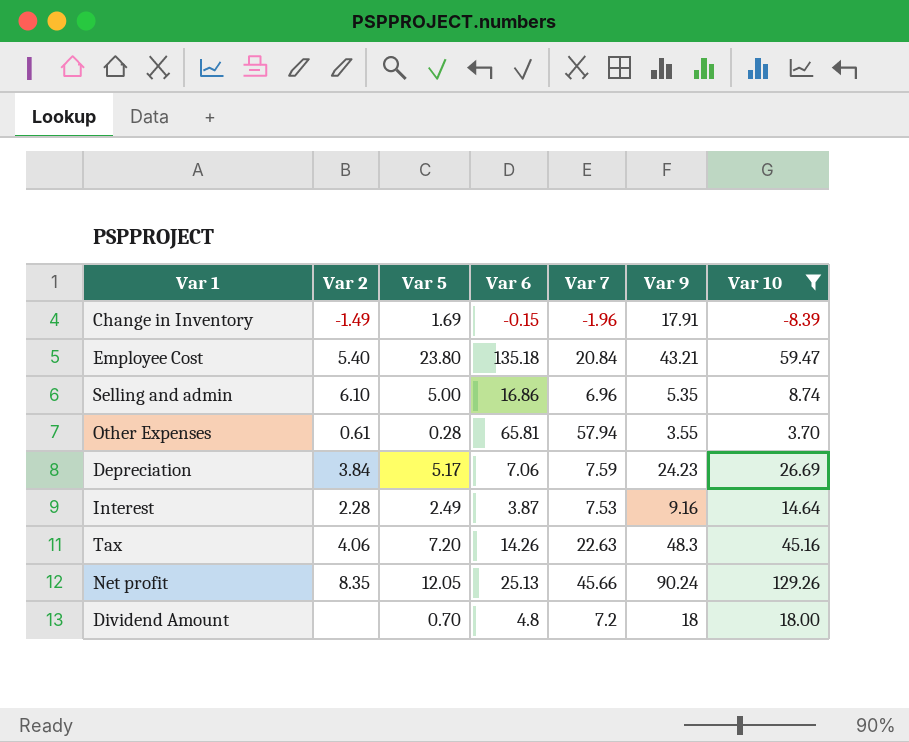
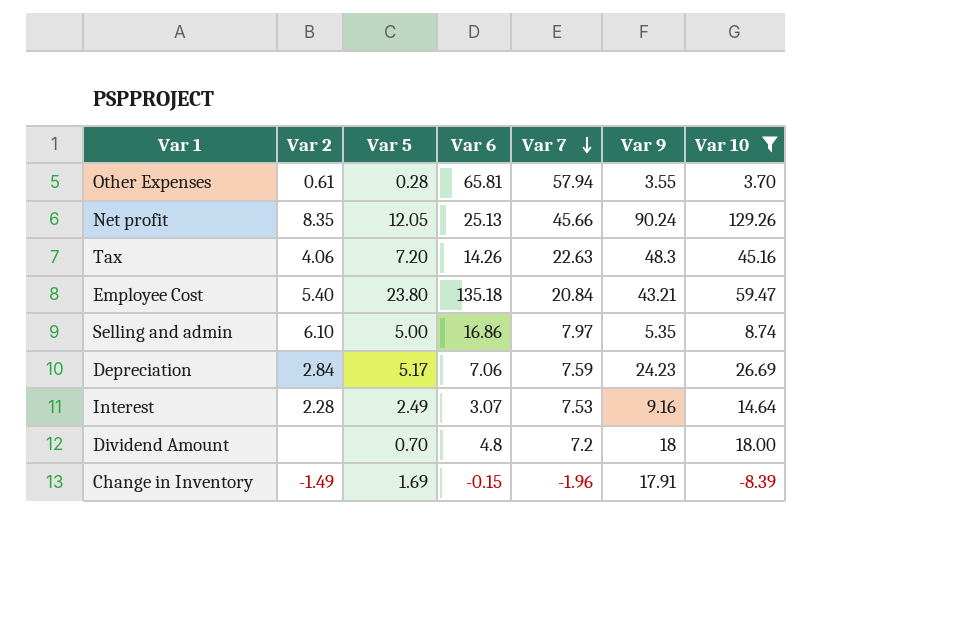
row order: none -> Var 7 descending
Selling and admin | Var 7: 6.96 -> 7.97
Depreciation | Var 2: 3.84 -> 2.84
Interest | Var 6: 3.87 -> 3.07

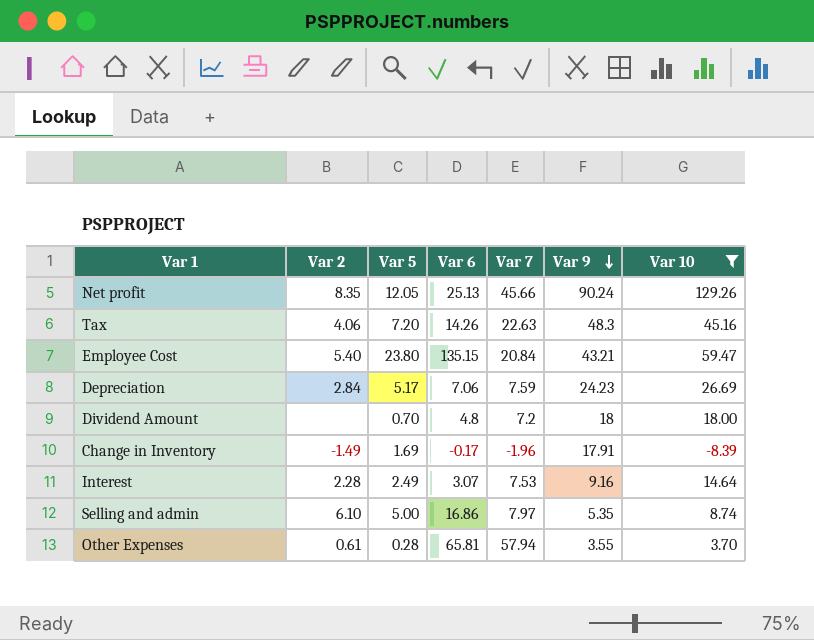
row order: Var 7 descending -> Var 9 descending
Employee Cost | Var 6: 135.18 -> 135.15
Change in Inventory | Var 6: -0.15 -> -0.17

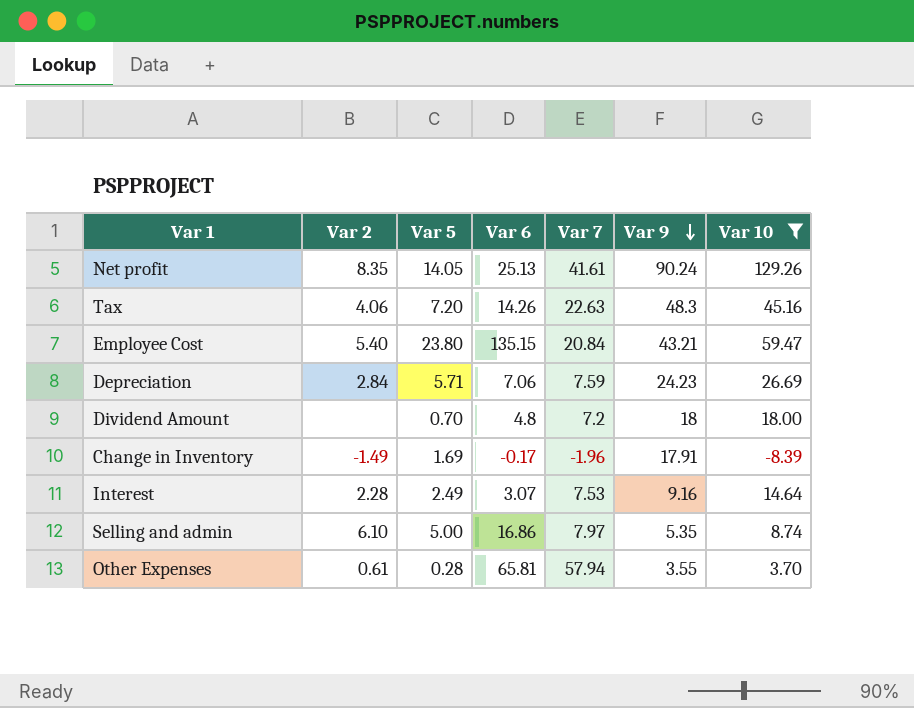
Net profit | Var 5: 12.05 -> 14.05
Net profit | Var 7: 45.66 -> 41.61
Depreciation | Var 5: 5.17 -> 5.71

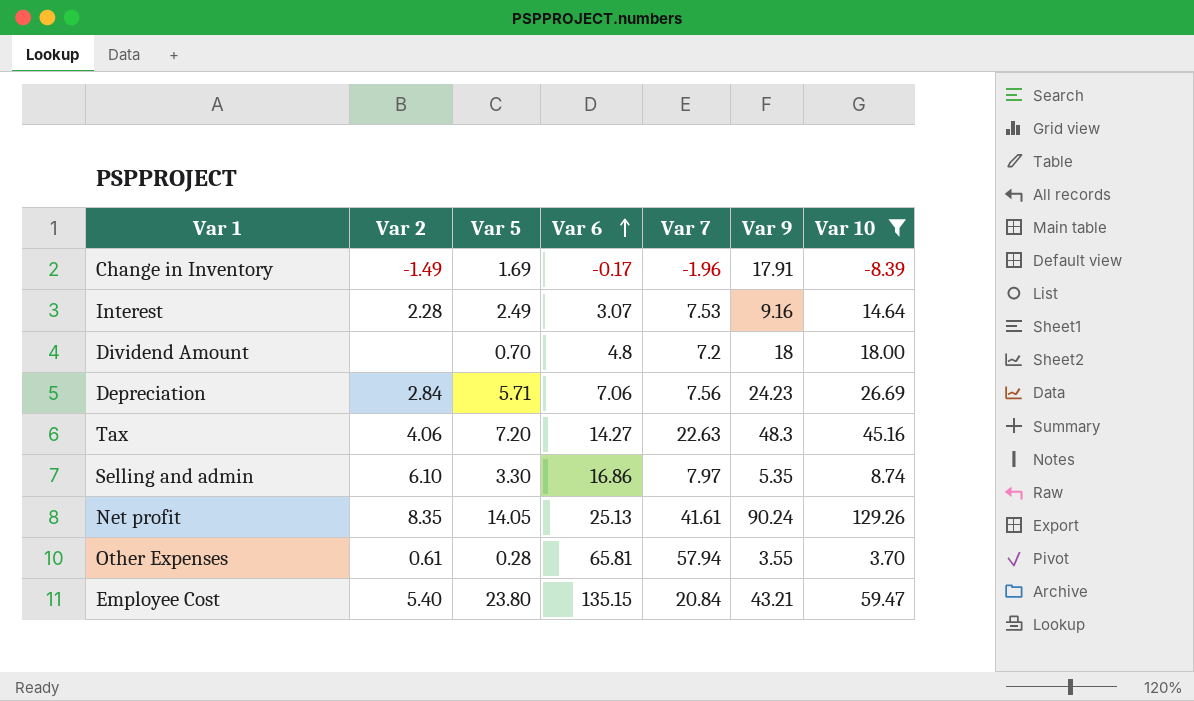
row order: Var 9 descending -> Var 6 ascending
Depreciation | Var 7: 7.59 -> 7.56
Tax | Var 6: 14.26 -> 14.27
Selling and admin | Var 5: 5.00 -> 3.30

